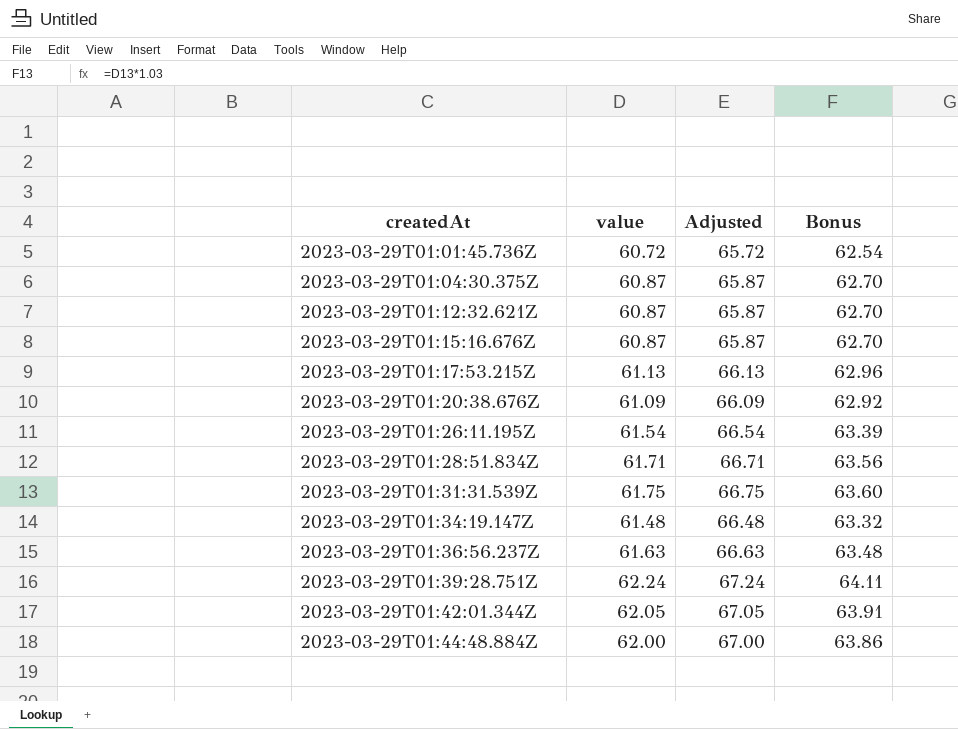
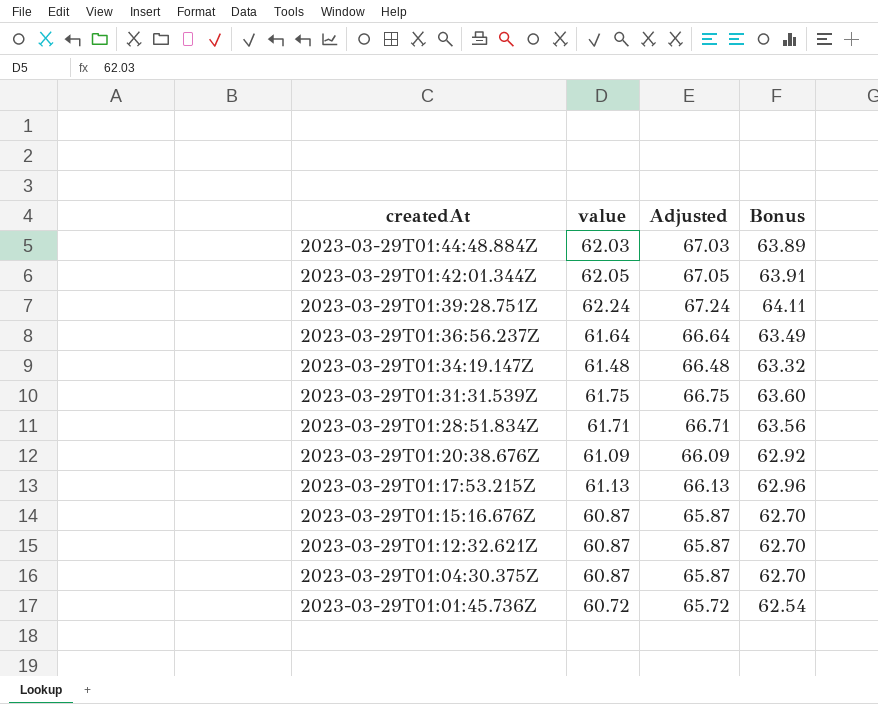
row order: createdAt ascending -> createdAt descending
row 2023-03-29T01:26:11.195Z: 61.54 | 66.54 | 63.39 -> none
2023-03-29T01:44:48.884Z | value: 62.00 -> 62.03
2023-03-29T01:44:48.884Z | Adjusted: 67.00 -> 67.03
2023-03-29T01:44:48.884Z | Bonus: 63.86 -> 63.89
2023-03-29T01:36:56.237Z | value: 61.63 -> 61.64
2023-03-29T01:36:56.237Z | Adjusted: 66.63 -> 66.64
2023-03-29T01:36:56.237Z | Bonus: 63.48 -> 63.49

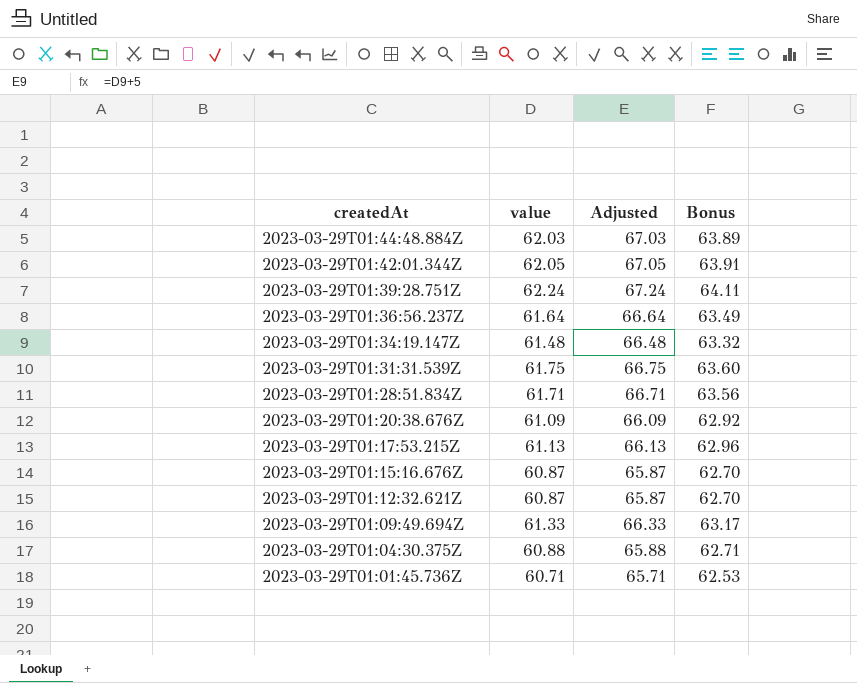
row 2023-03-29T01:09:49.694Z: none -> 61.33 | 66.33 | 63.17
2023-03-29T01:04:30.375Z | value: 60.87 -> 60.88
2023-03-29T01:04:30.375Z | Adjusted: 65.87 -> 65.88
2023-03-29T01:04:30.375Z | Bonus: 62.70 -> 62.71
2023-03-29T01:01:45.736Z | value: 60.72 -> 60.71
2023-03-29T01:01:45.736Z | Adjusted: 65.72 -> 65.71
2023-03-29T01:01:45.736Z | Bonus: 62.54 -> 62.53

